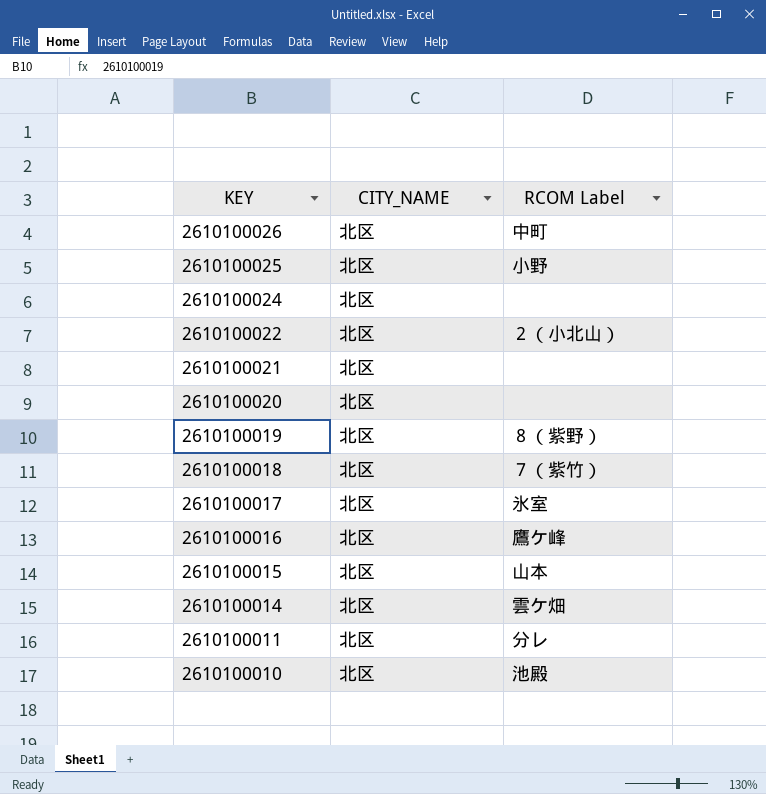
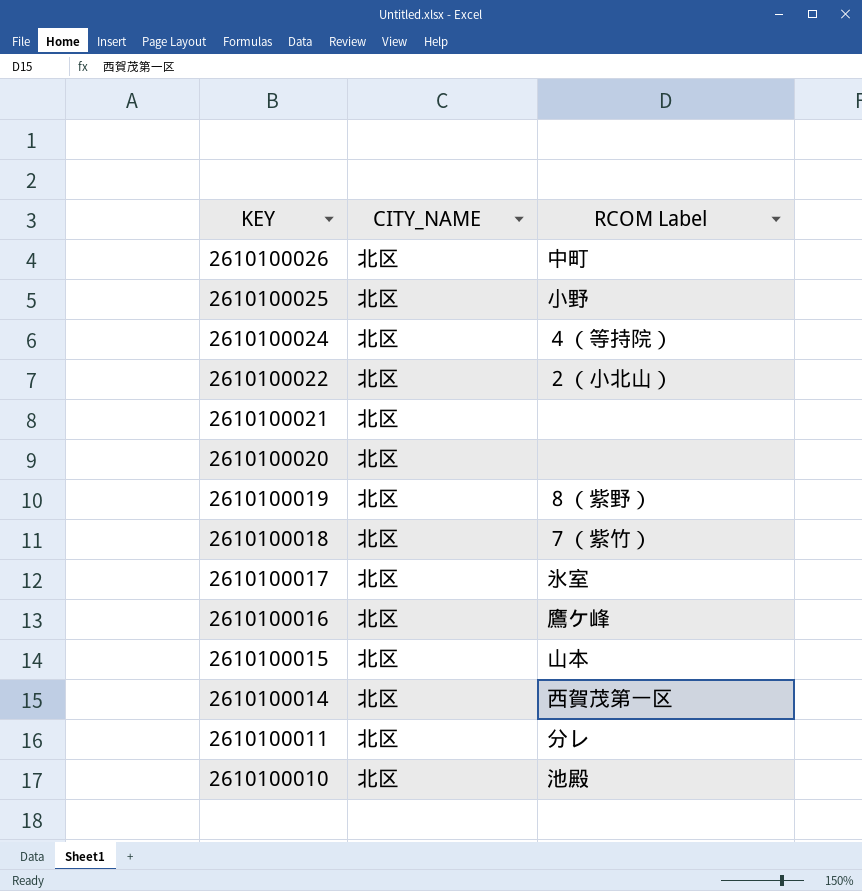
2610100024 | RCOM Label: none -> ４（等持院）
2610100014 | RCOM Label: 雲ケ畑 -> 西賀茂第一区

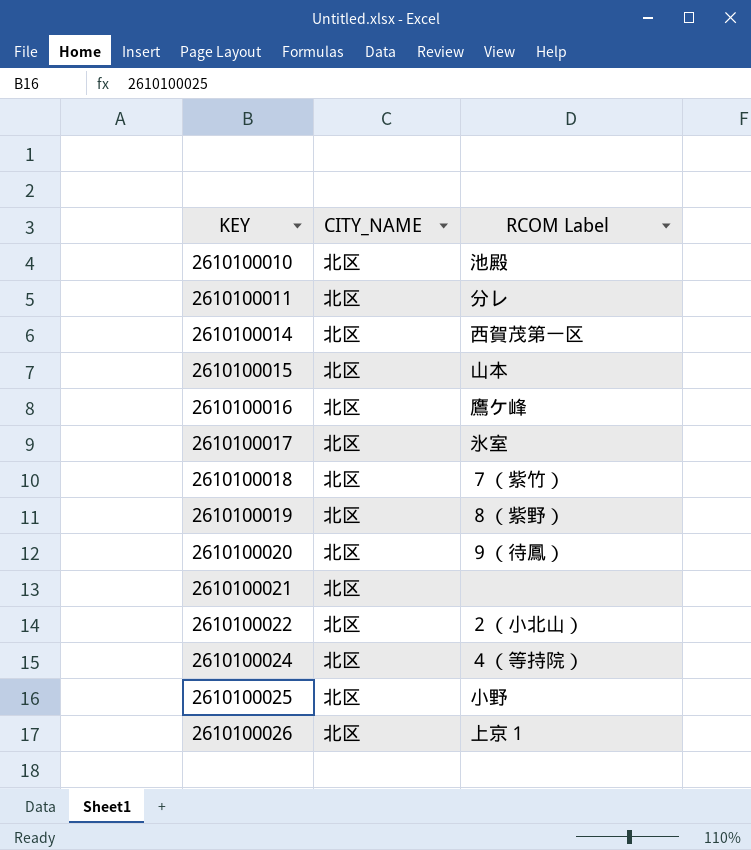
row order: KEY descending -> KEY ascending
2610100020 | RCOM Label: none -> ９（待鳳）
2610100026 | RCOM Label: 中町 -> 上京１

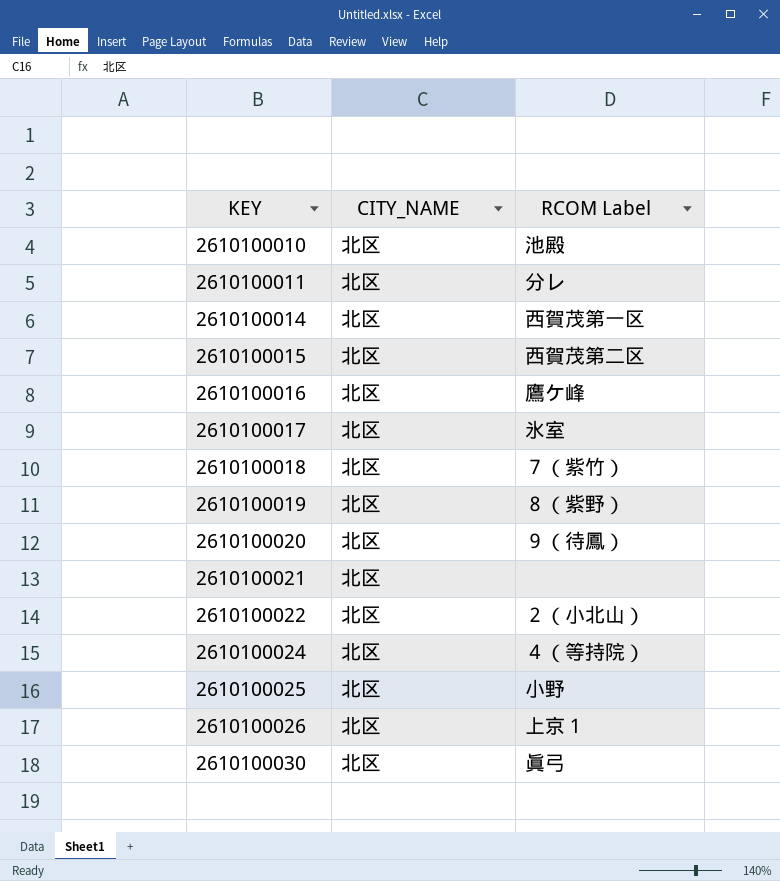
2610100015 | RCOM Label: 山本 -> 西賀茂第二区
row 2610100030: none -> 北区 | 眞弓

